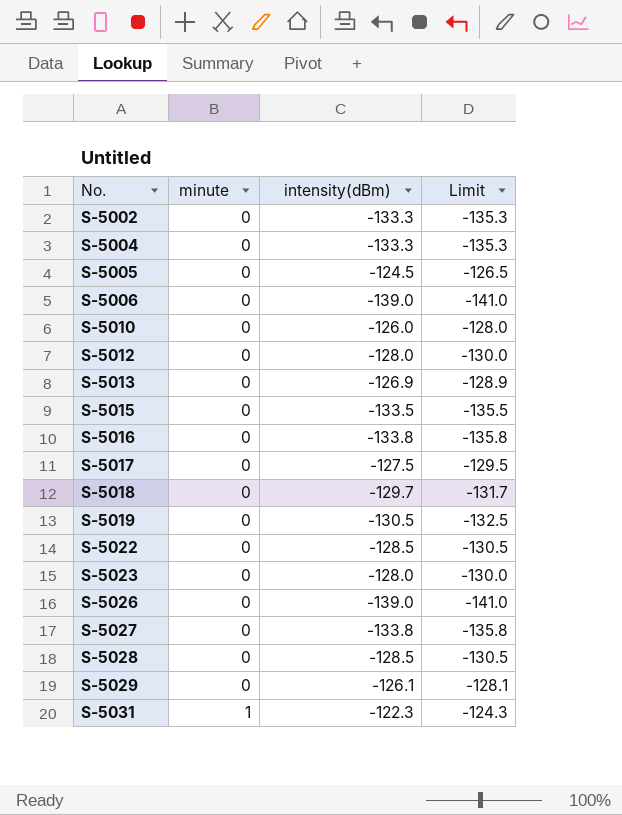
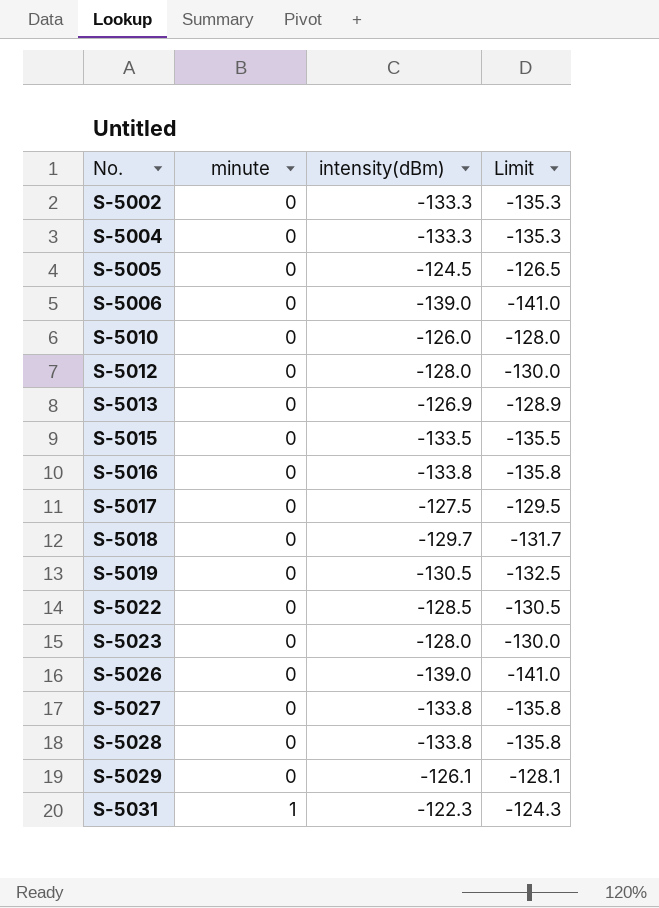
S-5028 | intensity(dBm): -128.5 -> -133.8
S-5028 | Limit: -130.5 -> -135.8

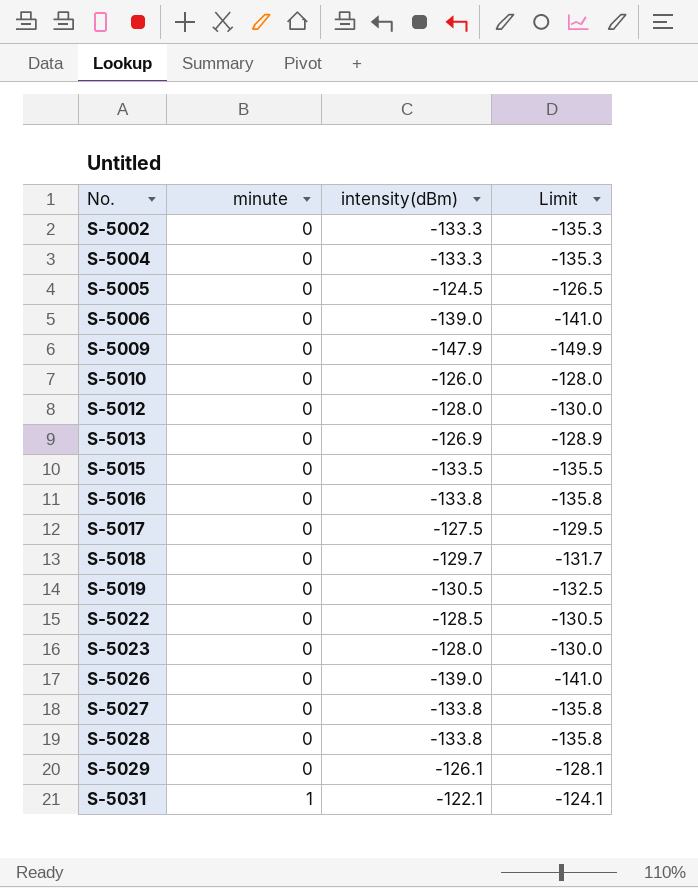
row S-5009: none -> 0 | -147.9 | -149.9
S-5031 | intensity(dBm): -122.3 -> -122.1
S-5031 | Limit: -124.3 -> -124.1

